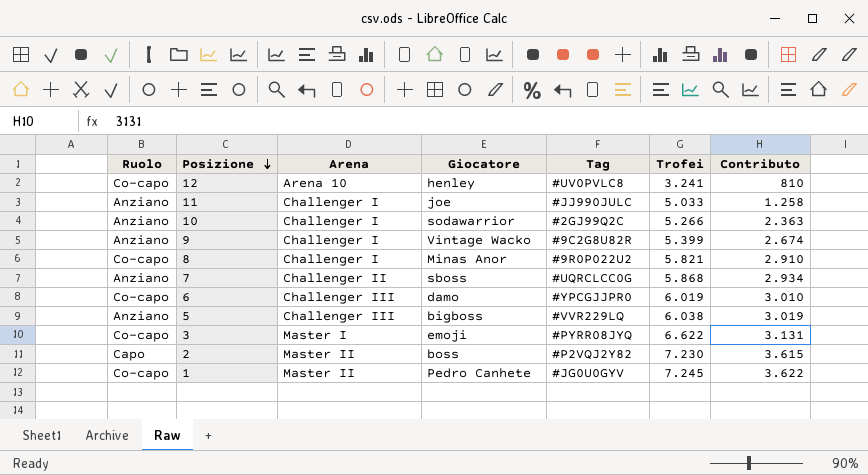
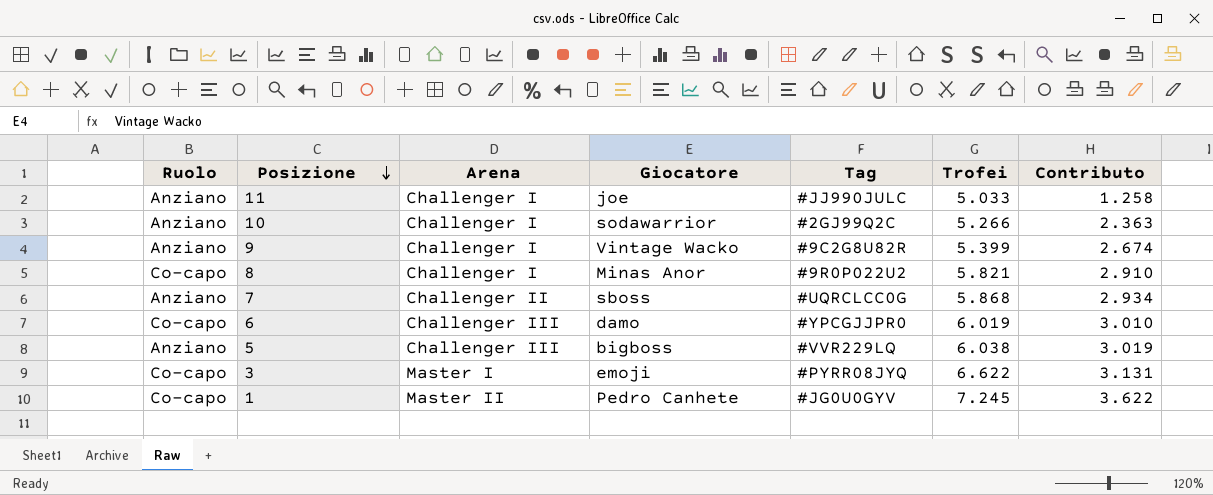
row 12: Co-capo | Arena 10 | henley | #UV0PVLC8 | 3.241 | 810 -> none
row 2: Capo | Master II | boss | #P2VQJ2Y82 | 7.230 | 3.615 -> none

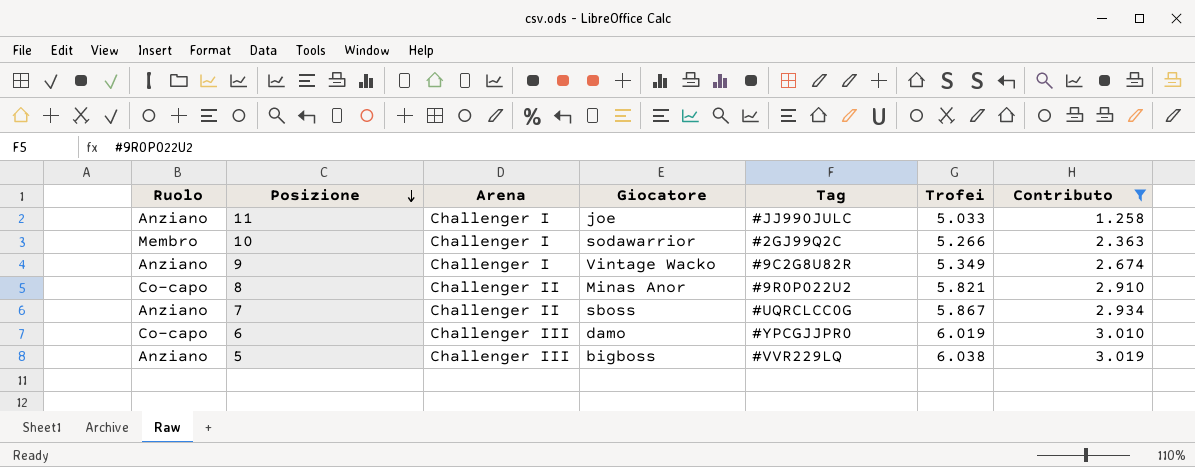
filter: none -> Contributo <= 3.019
10 | Ruolo: Anziano -> Membro
9 | Trofei: 5.399 -> 5.349
8 | Arena: Challenger I -> Challenger II
7 | Trofei: 5.868 -> 5.867

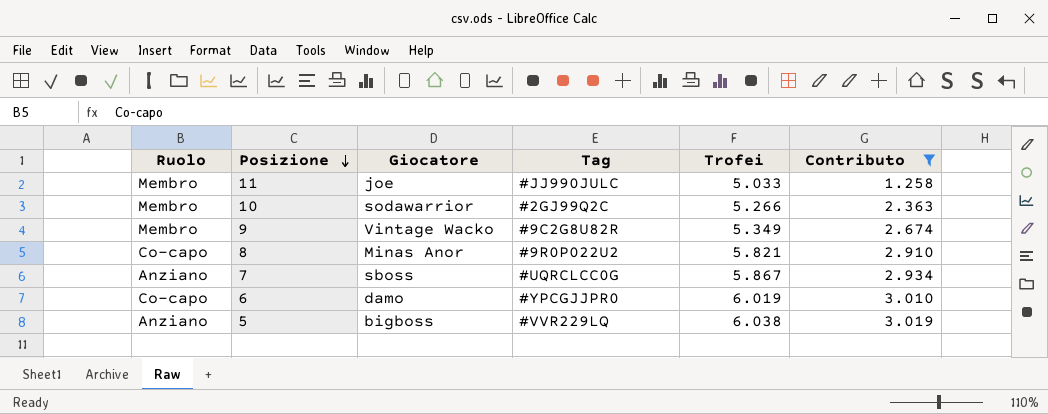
column Arena | position: 3 -> none
11 | Ruolo: Anziano -> Membro
9 | Ruolo: Anziano -> Membro

